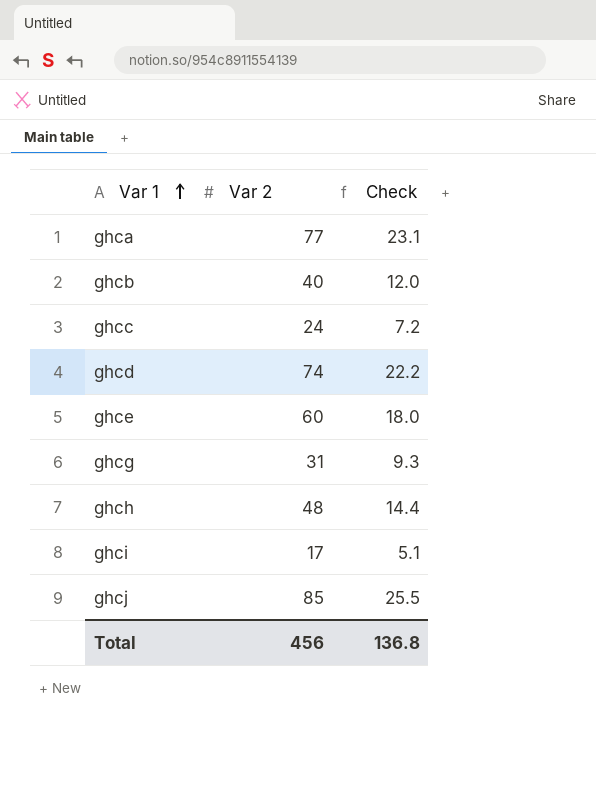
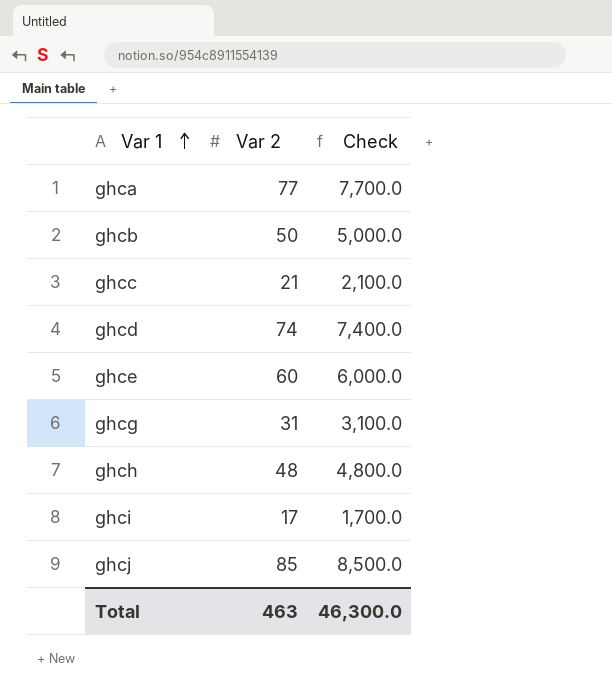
column Check | formula: [Var 2] * 0.3 -> [Var 2] * 100
ghcb | Var 2: 40 -> 50
ghcc | Var 2: 24 -> 21
Total | Var 2: 456 -> 463
Total | Check: 136.8 -> 46,300.0

